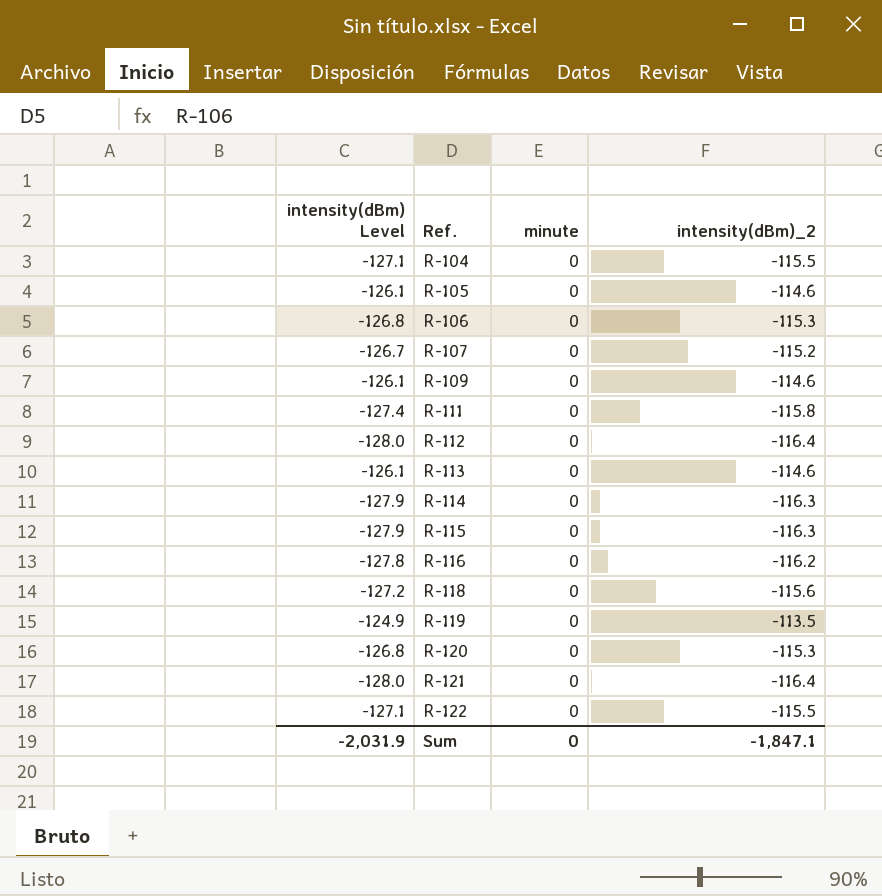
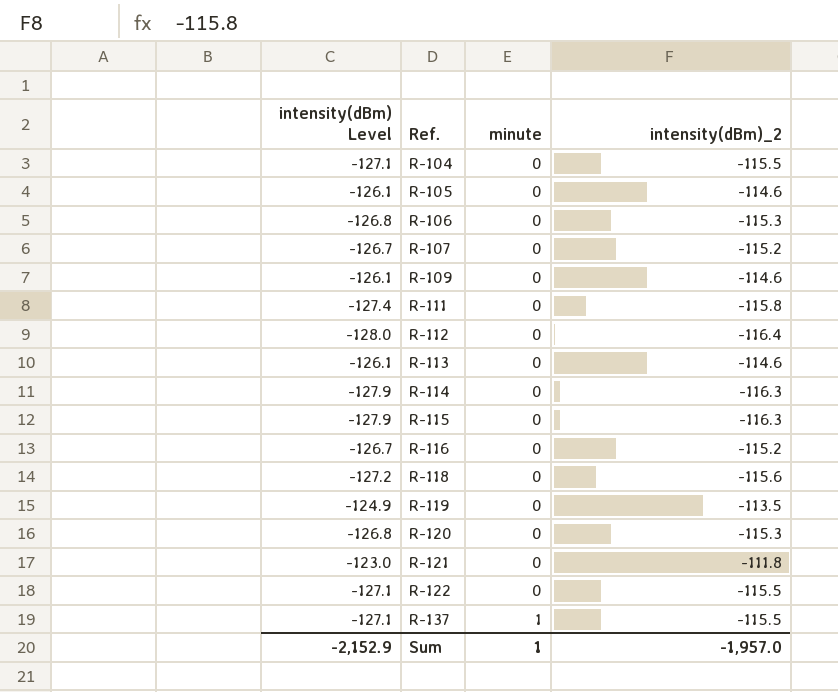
R-116 | intensity(dBm) Level: -127.8 -> -126.7
R-116 | intensity(dBm)_2: -116.2 -> -115.2
R-121 | intensity(dBm) Level: -128.0 -> -123.0
R-121 | intensity(dBm)_2: -116.4 -> -111.8
row R-137: none -> -127.1 | 1 | -115.5
Sum | intensity(dBm) Level: -2,031.9 -> -2,152.9
Sum | minute: 0 -> 1
Sum | intensity(dBm)_2: -1,847.1 -> -1,957.0

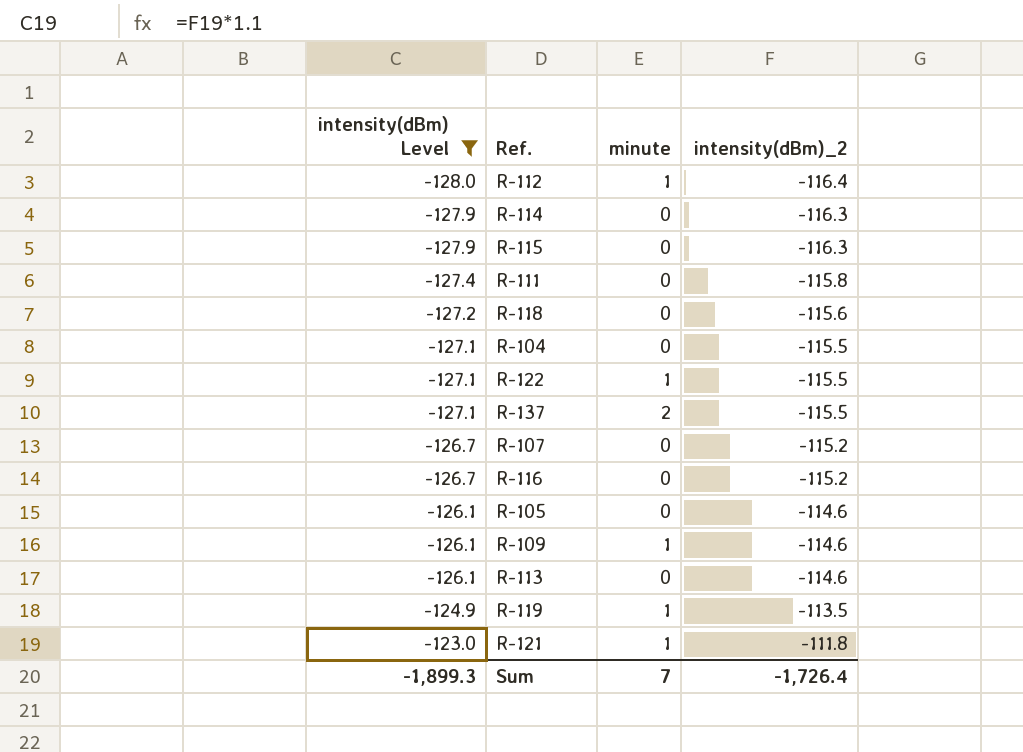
filter: none -> intensity(dBm) Level != -126.8
row order: Ref. ascending -> intensity(dBm) Level ascending
R-112 | minute: 0 -> 1
R-122 | minute: 0 -> 1
R-137 | minute: 1 -> 2
R-109 | minute: 0 -> 1
R-119 | minute: 0 -> 1
R-121 | minute: 0 -> 1
Sum | intensity(dBm) Level: -2,152.9 -> -1,899.3
Sum | minute: 1 -> 7
Sum | intensity(dBm)_2: -1,957.0 -> -1,726.4

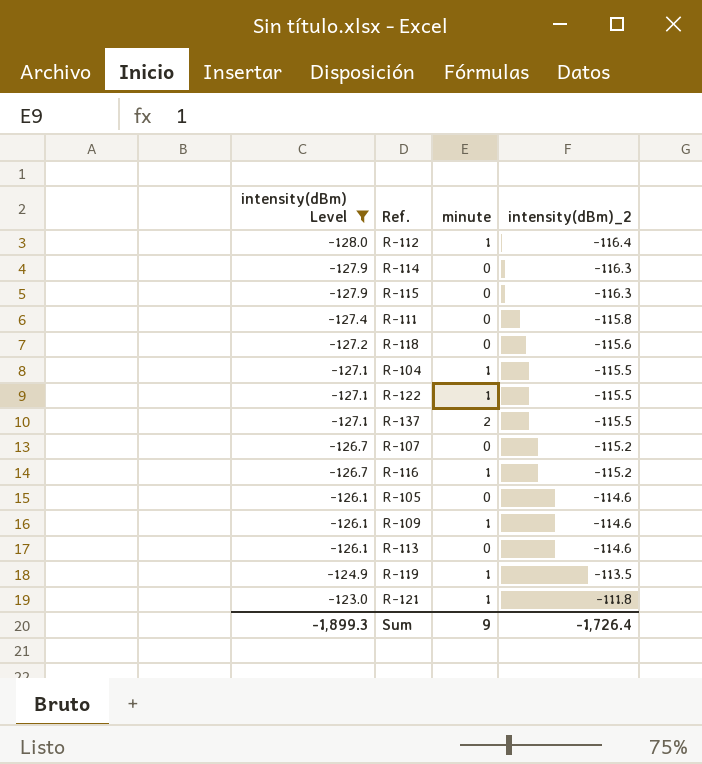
R-104 | minute: 0 -> 1
R-116 | minute: 0 -> 1
Sum | minute: 7 -> 9

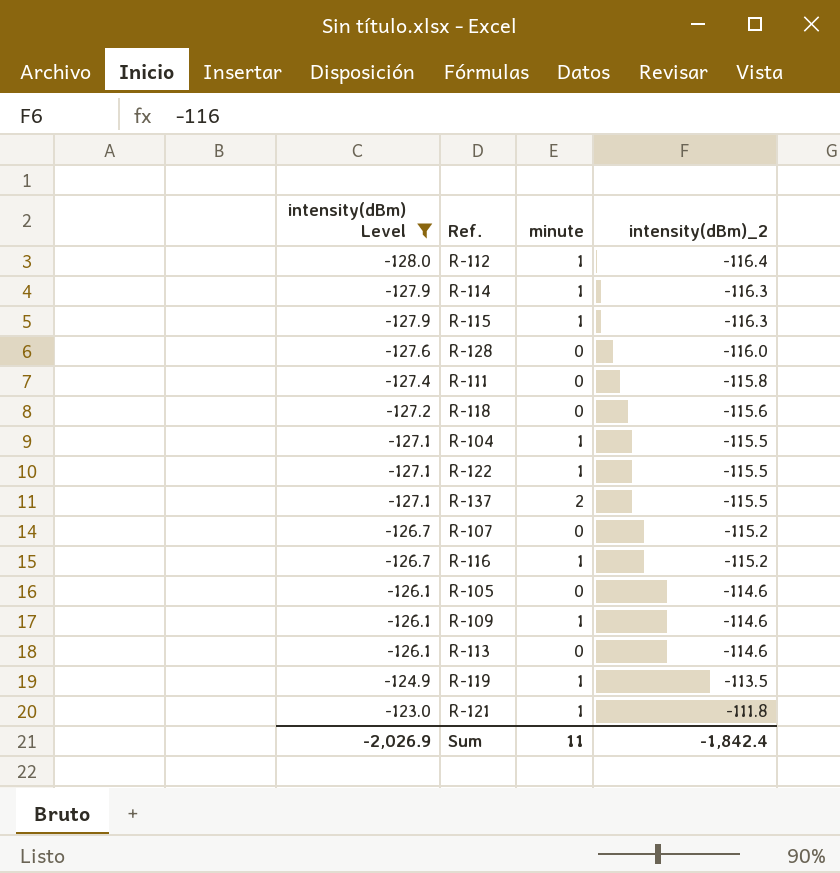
R-114 | minute: 0 -> 1
R-115 | minute: 0 -> 1
row R-128: none -> -127.6 | 0 | -116.0
Sum | intensity(dBm) Level: -1,899.3 -> -2,026.9
Sum | minute: 9 -> 11
Sum | intensity(dBm)_2: -1,726.4 -> -1,842.4

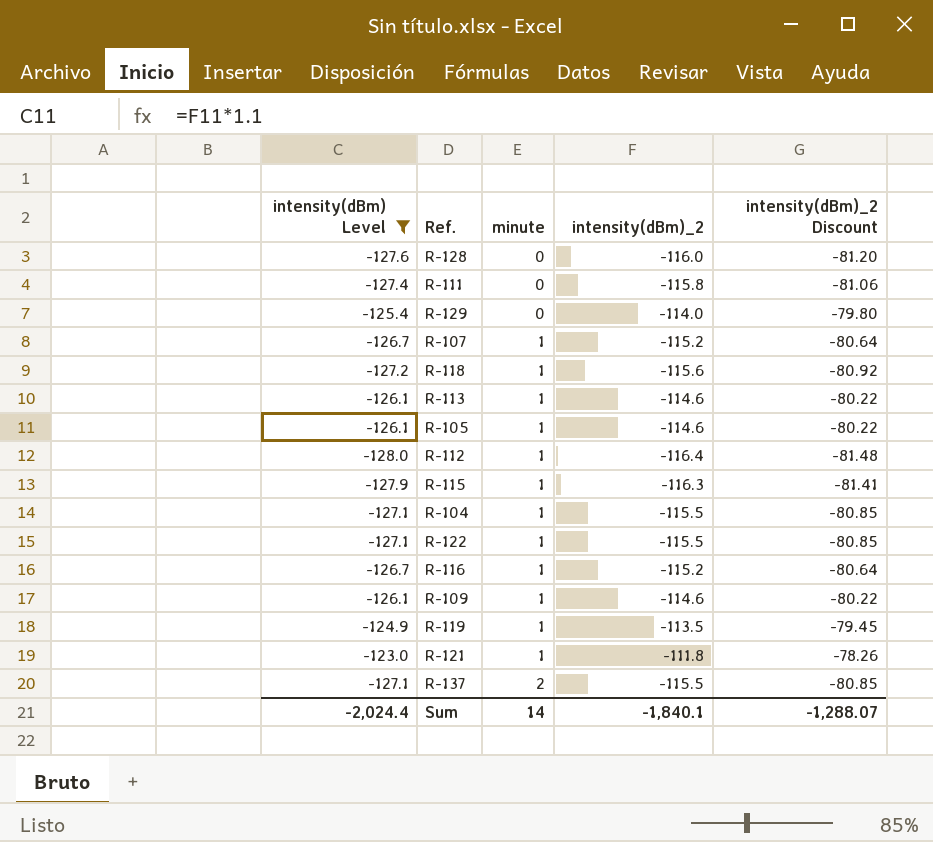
row order: intensity(dBm) Level ascending -> minute ascending
column intensity(dBm)_2 Discount | formula: none -> [intensity(dBm)_2] * 0.7
row R-114: -127.9 | 1 | -116.3 -> none
row R-129: none -> -125.4 | 0 | -114.0 | -79.80
R-107 | minute: 0 -> 1
R-118 | minute: 0 -> 1
R-113 | minute: 0 -> 1
R-105 | minute: 0 -> 1
Sum | intensity(dBm) Level: -2,026.9 -> -2,024.4
Sum | minute: 11 -> 14
Sum | intensity(dBm)_2: -1,842.4 -> -1,840.1

